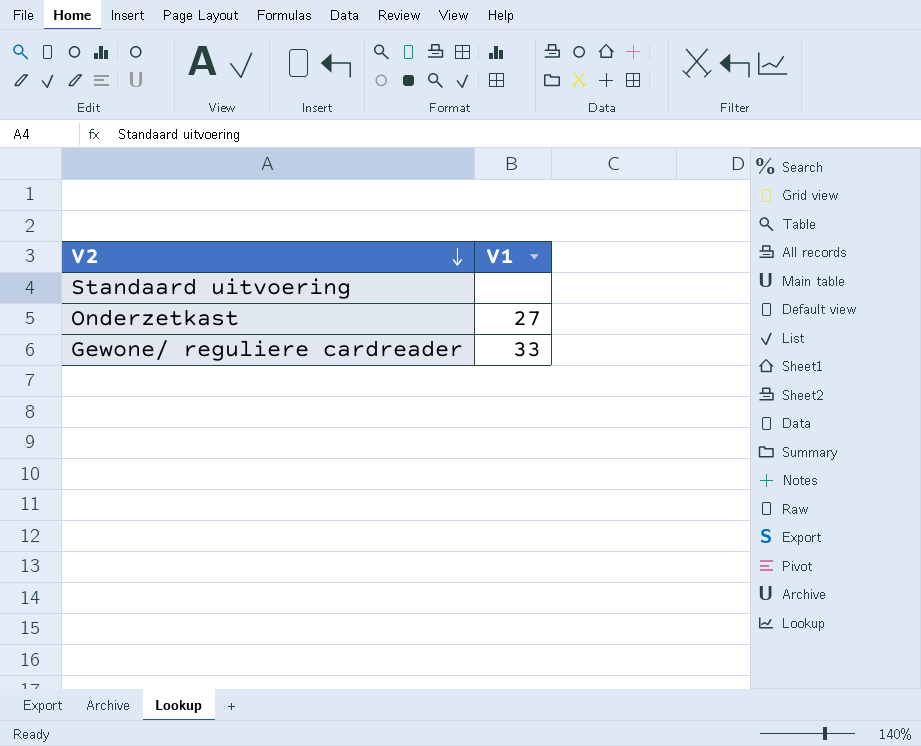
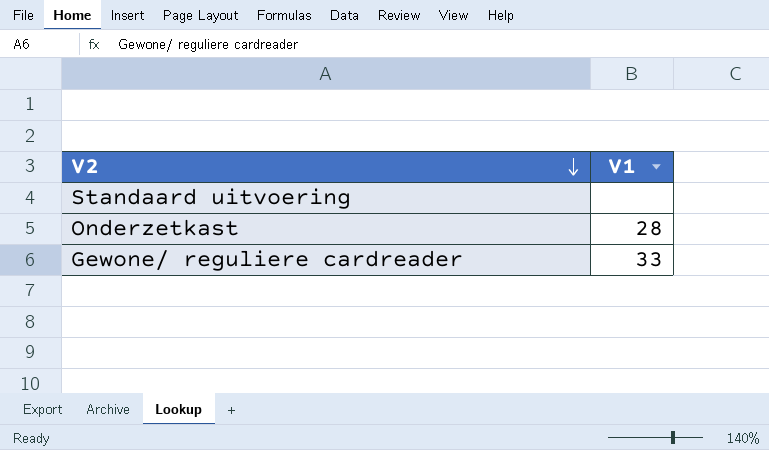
Onderzetkast | V1: 27 -> 28

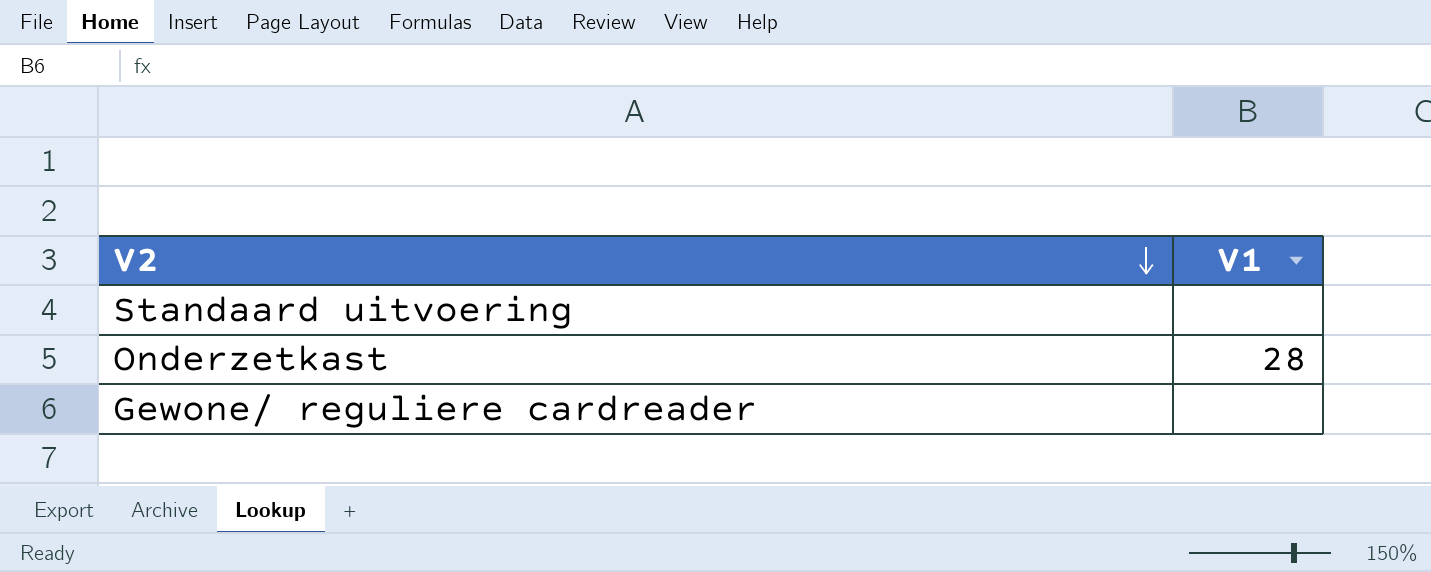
Gewone/ reguliere cardreader | V1: 33 -> none

